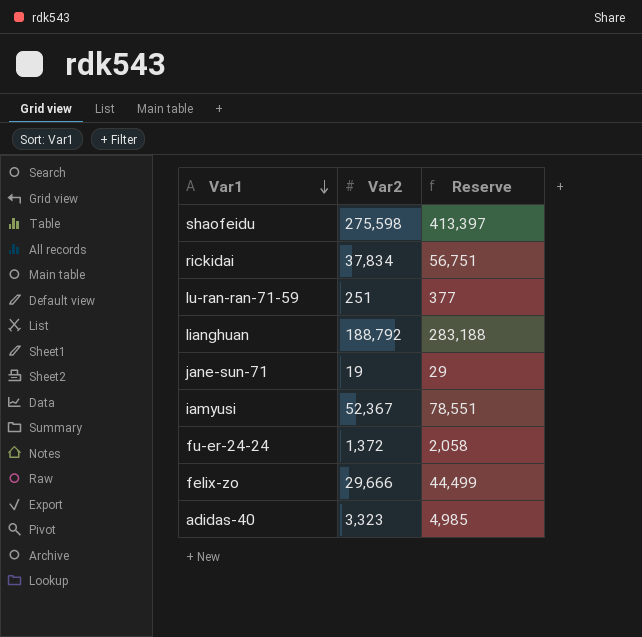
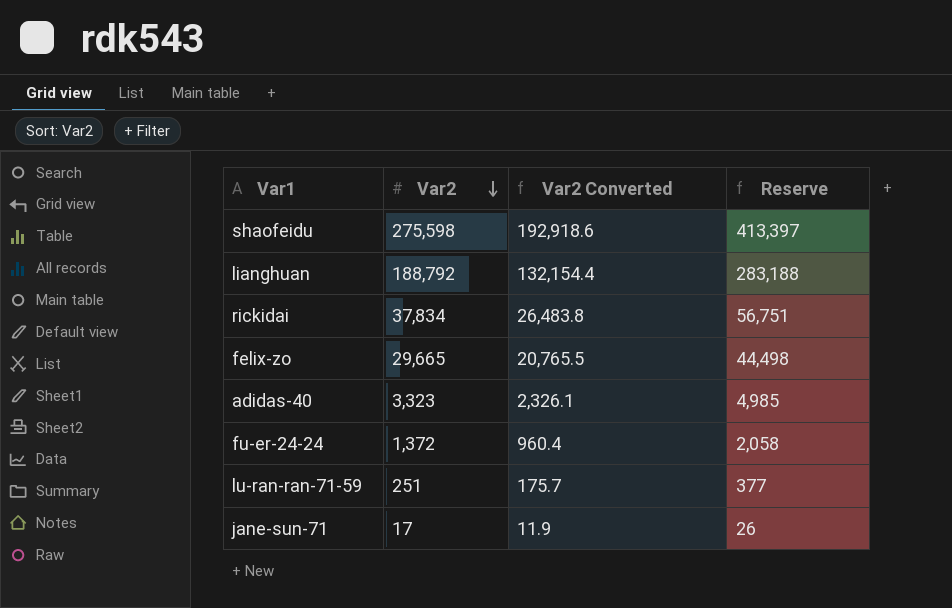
row order: Var1 descending -> Var2 descending
column Var2 Converted | formula: none -> [Var2] * 0.7
row iamyusi: 52,367 | 78,551 -> none
felix-zo | Var2: 29,666 -> 29,665
felix-zo | Reserve: 44,499 -> 44,498
jane-sun-71 | Var2: 19 -> 17
jane-sun-71 | Reserve: 29 -> 26

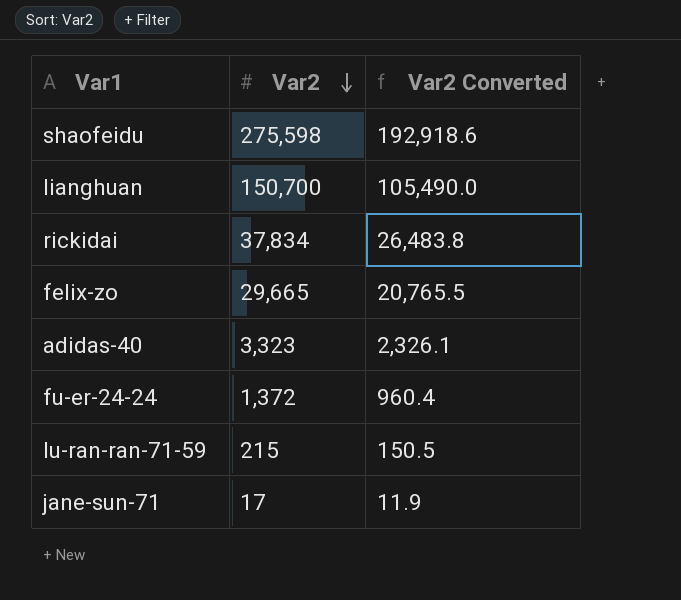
column Reserve | formula: [Var2] * 1.5 -> none
lianghuan | Var2: 188,792 -> 150,700
lianghuan | Var2 Converted: 132,154.4 -> 105,490.0
lu-ran-ran-71-59 | Var2: 251 -> 215
lu-ran-ran-71-59 | Var2 Converted: 175.7 -> 150.5

